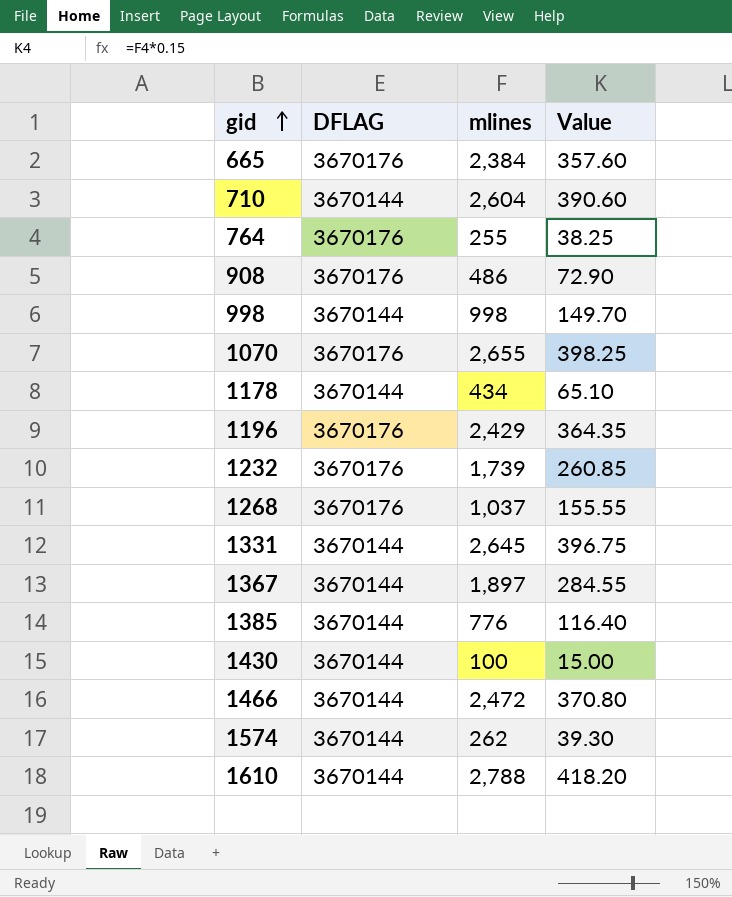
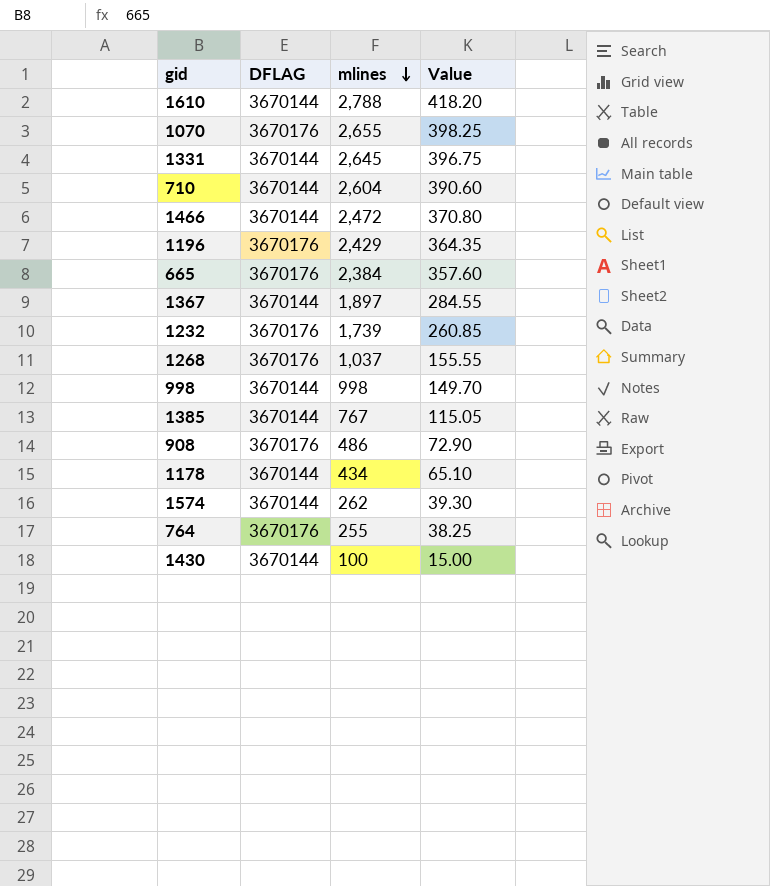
row order: gid ascending -> mlines descending
1385 | mlines: 776 -> 767
1385 | Value: 116.40 -> 115.05

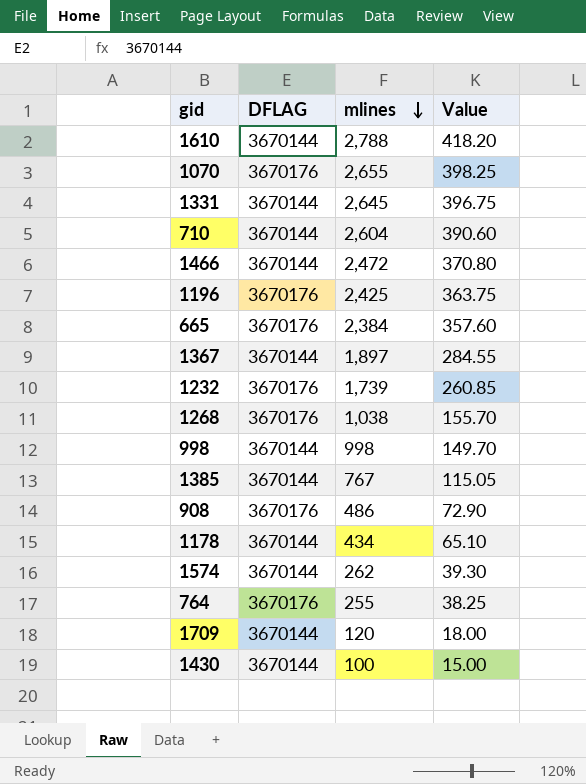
1196 | mlines: 2,429 -> 2,425
1196 | Value: 364.35 -> 363.75
1268 | mlines: 1,037 -> 1,038
1268 | Value: 155.55 -> 155.70
row 1709: none -> 3670144 | 120 | 18.00

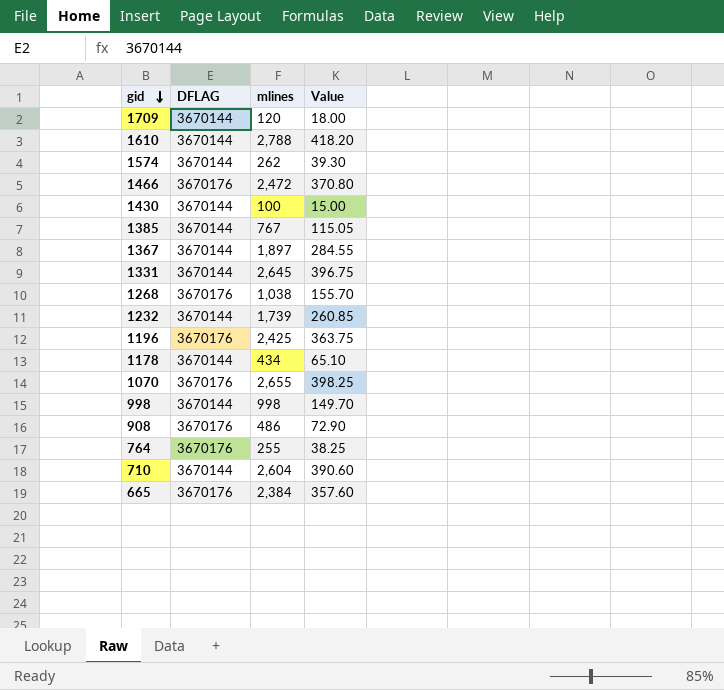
row order: mlines descending -> gid descending
1466 | DFLAG: 3670144 -> 3670176
1232 | DFLAG: 3670176 -> 3670144

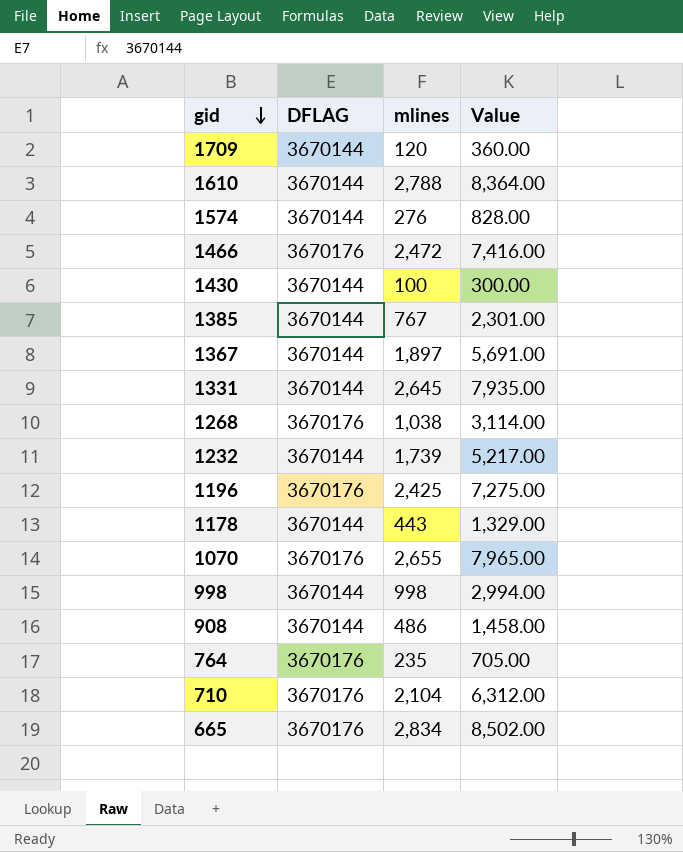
column Value | formula: [mlines] * 0.15 -> [mlines] * 3
1574 | mlines: 262 -> 276
1178 | mlines: 434 -> 443
908 | DFLAG: 3670176 -> 3670144
764 | mlines: 255 -> 235
710 | DFLAG: 3670144 -> 3670176
710 | mlines: 2,604 -> 2,104
665 | mlines: 2,384 -> 2,834

